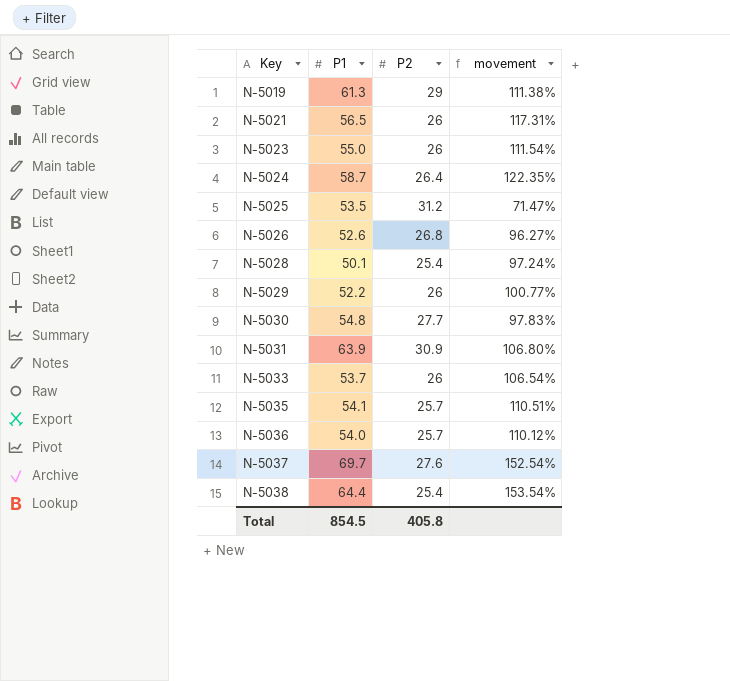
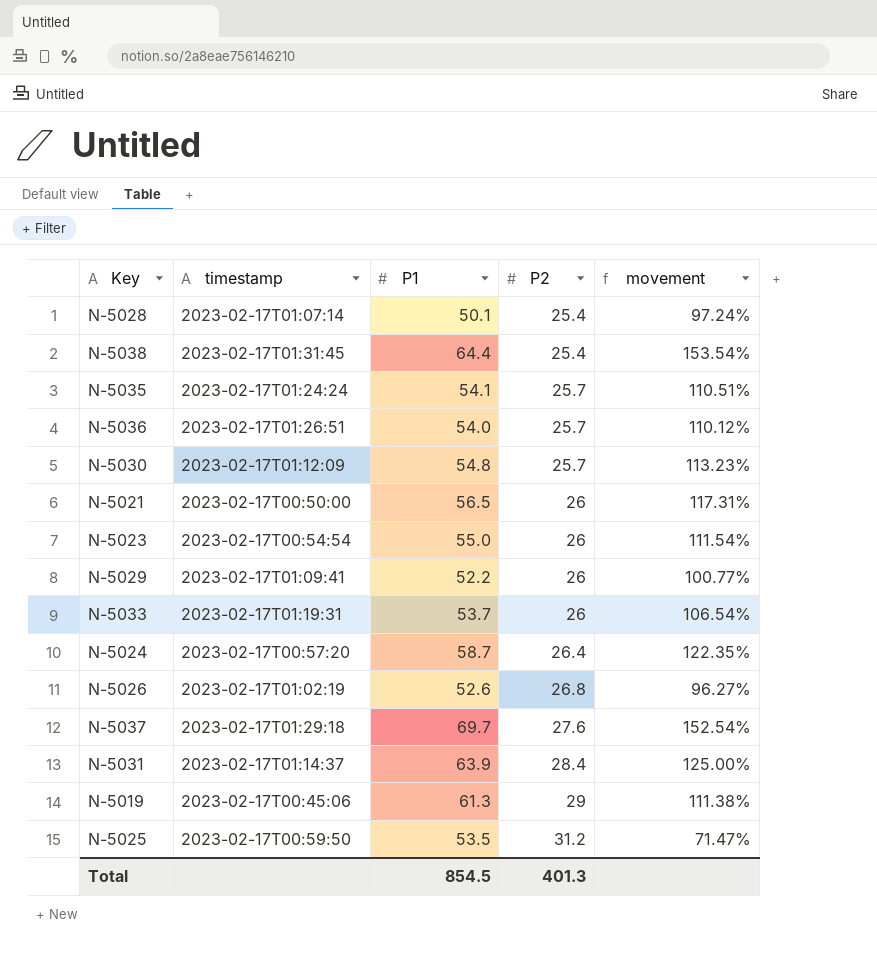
row order: Key ascending -> P2 ascending
column timestamp | position: none -> 2
N-5030 | P2: 27.7 -> 25.7
N-5030 | movement: 97.83% -> 113.23%
N-5031 | P2: 30.9 -> 28.4
N-5031 | movement: 106.80% -> 125.00%
Total | P2: 405.8 -> 401.3

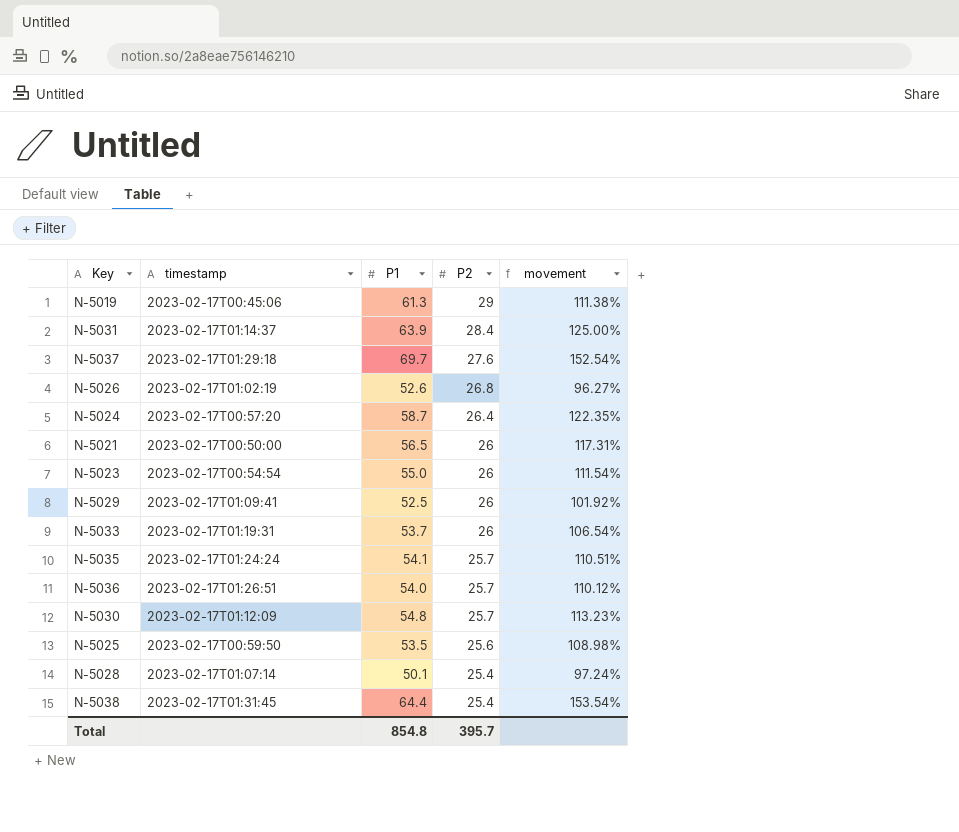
row order: P2 ascending -> P2 descending
N-5029 | P1: 52.2 -> 52.5
N-5029 | movement: 100.77% -> 101.92%
N-5025 | P2: 31.2 -> 25.6
N-5025 | movement: 71.47% -> 108.98%
Total | P1: 854.5 -> 854.8
Total | P2: 401.3 -> 395.7

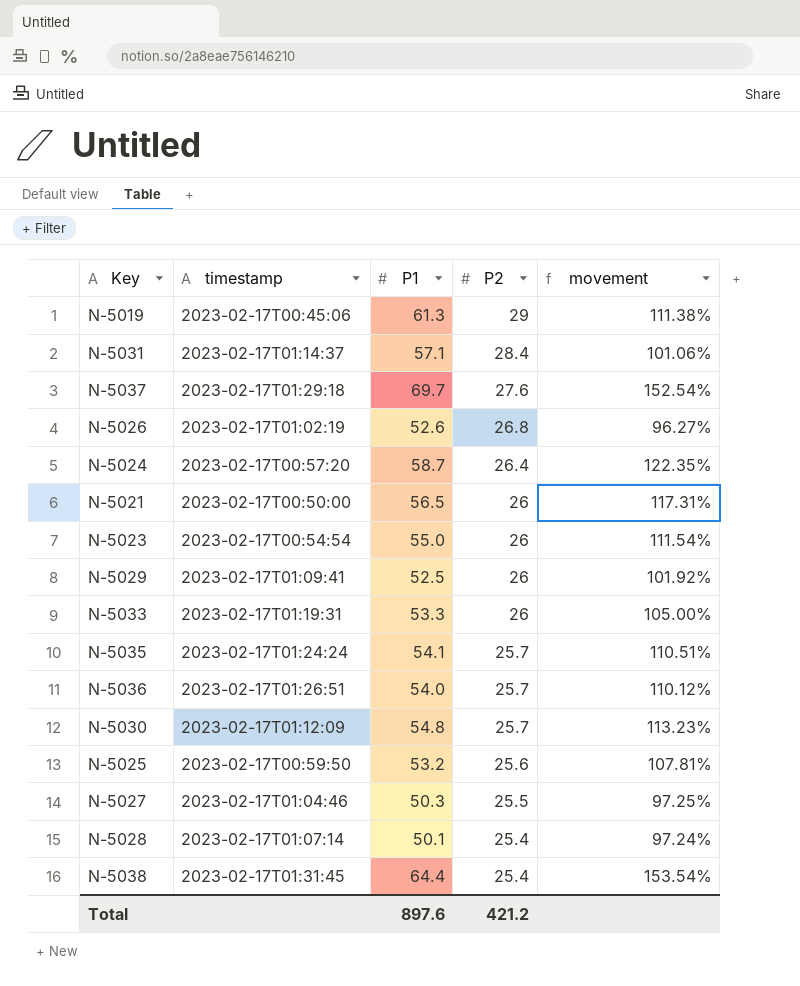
N-5031 | P1: 63.9 -> 57.1
N-5031 | movement: 125.00% -> 101.06%
N-5033 | P1: 53.7 -> 53.3
N-5033 | movement: 106.54% -> 105.00%
N-5025 | P1: 53.5 -> 53.2
N-5025 | movement: 108.98% -> 107.81%
row N-5027: none -> 2023-02-17T01:04:46 | 50.3 | 25.5 | 97.25%
Total | P1: 854.8 -> 897.6
Total | P2: 395.7 -> 421.2

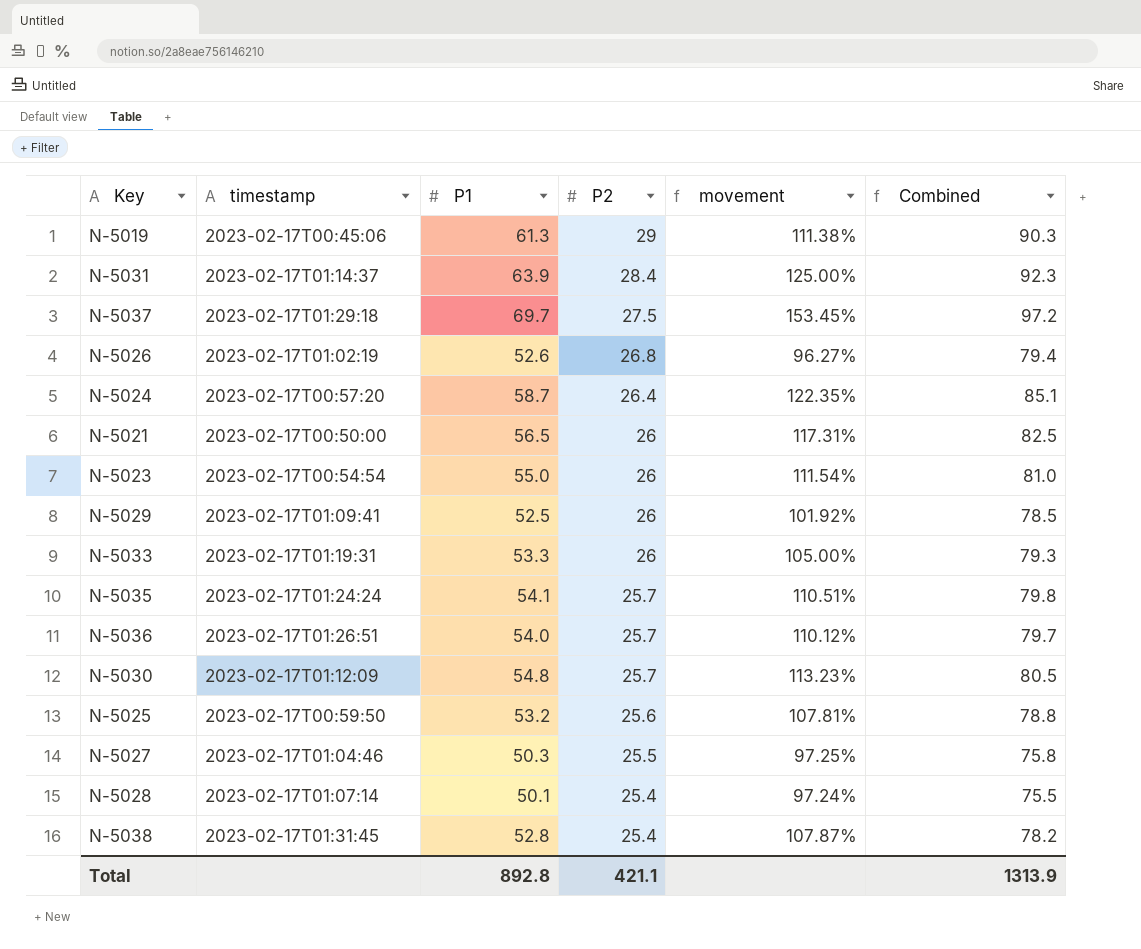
column Combined | formula: none -> [P1] + [P2]
N-5031 | P1: 57.1 -> 63.9
N-5031 | movement: 101.06% -> 125.00%
N-5037 | P2: 27.6 -> 27.5
N-5037 | movement: 152.54% -> 153.45%
N-5038 | P1: 64.4 -> 52.8
N-5038 | movement: 153.54% -> 107.87%
Total | P1: 897.6 -> 892.8
Total | P2: 421.2 -> 421.1

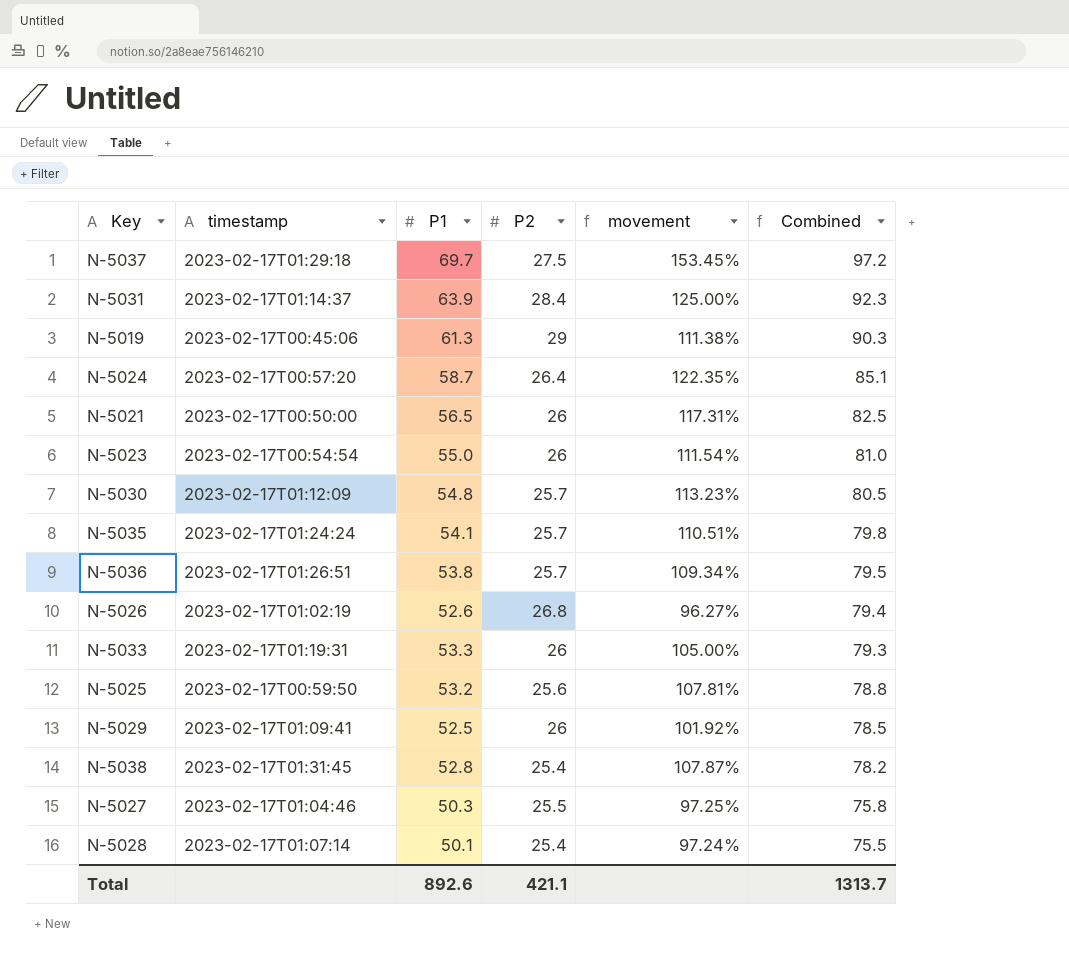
row order: P2 descending -> Combined descending
N-5036 | P1: 54.0 -> 53.8
N-5036 | movement: 110.12% -> 109.34%
N-5036 | Combined: 79.7 -> 79.5
Total | P1: 892.8 -> 892.6
Total | Combined: 1313.9 -> 1313.7

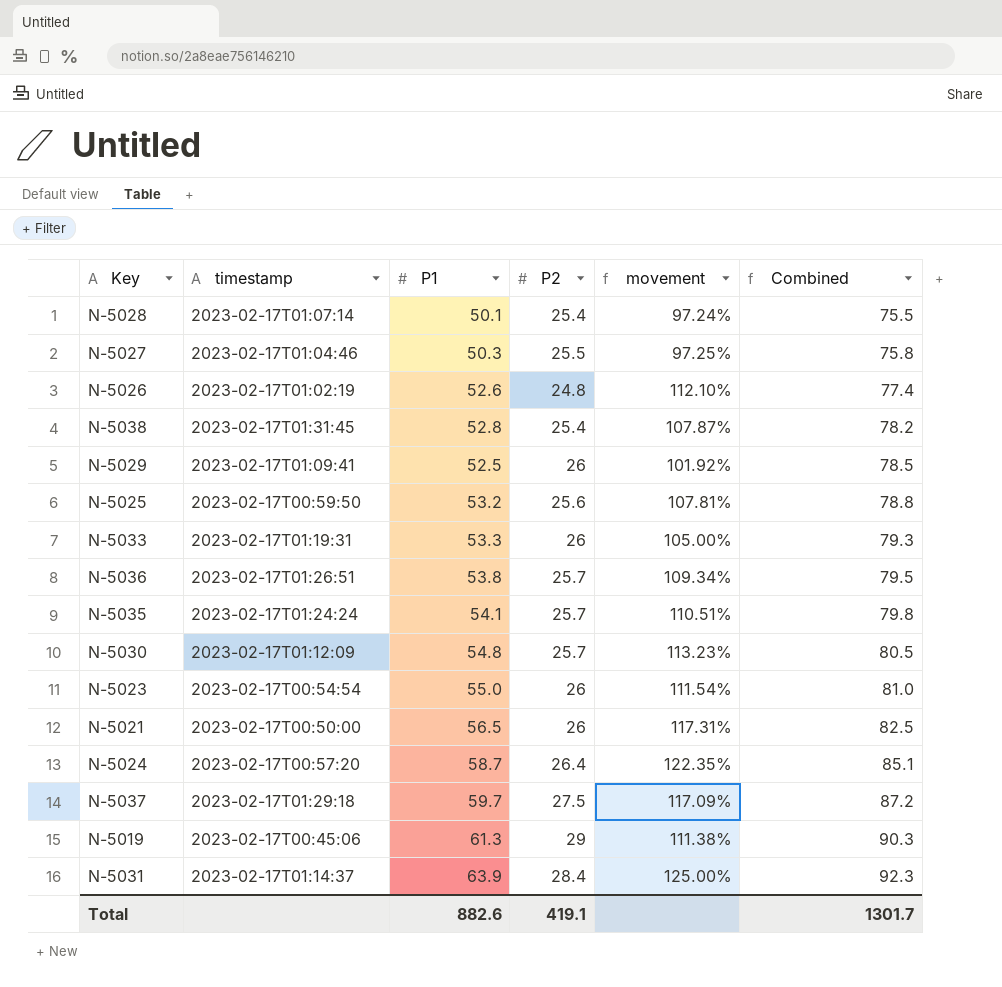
row order: Combined descending -> Combined ascending
N-5026 | P2: 26.8 -> 24.8
N-5026 | movement: 96.27% -> 112.10%
N-5026 | Combined: 79.4 -> 77.4
N-5037 | P1: 69.7 -> 59.7
N-5037 | movement: 153.45% -> 117.09%
N-5037 | Combined: 97.2 -> 87.2
Total | P1: 892.6 -> 882.6
Total | P2: 421.1 -> 419.1
Total | Combined: 1313.7 -> 1301.7

